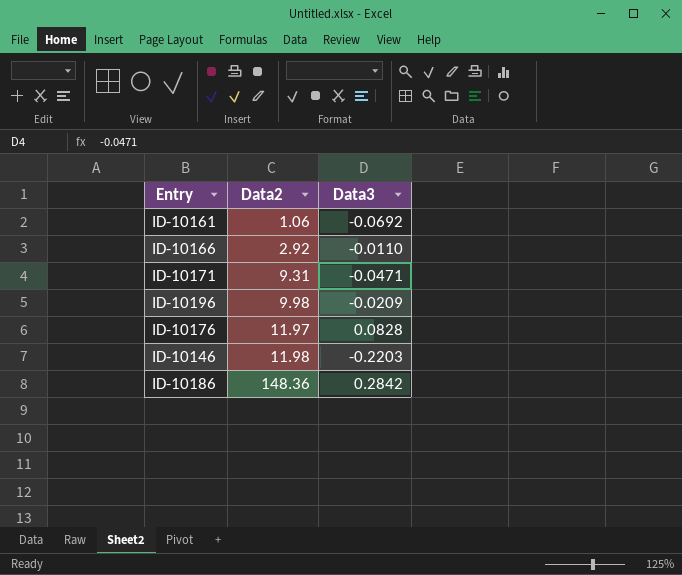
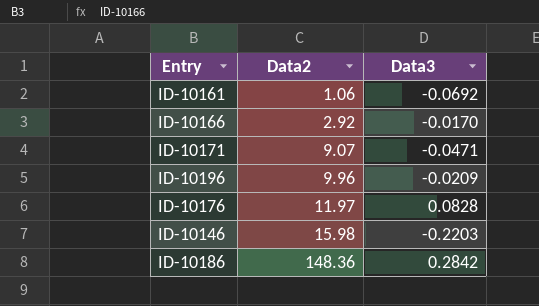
ID-10166 | Data3: -0.0110 -> -0.0170
ID-10171 | Data2: 9.31 -> 9.07
ID-10196 | Data2: 9.98 -> 9.96
ID-10146 | Data2: 11.98 -> 15.98

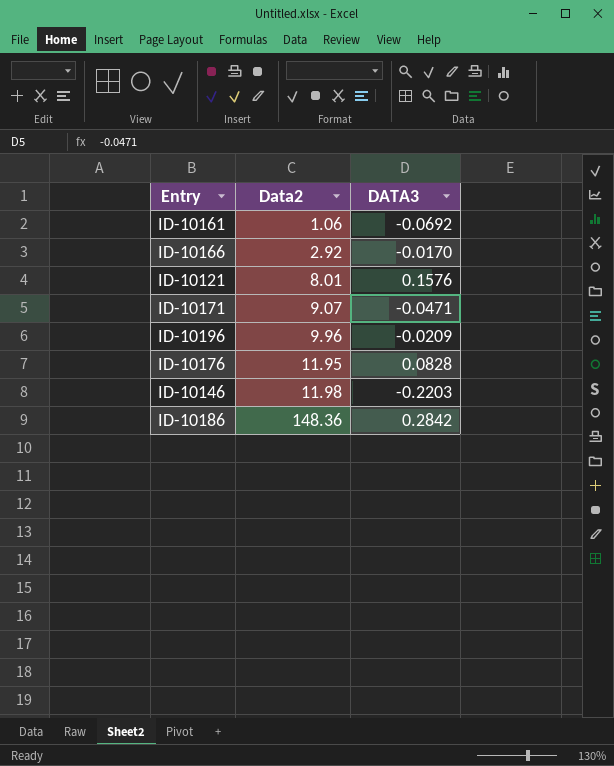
column name: Data3 -> DATA3
row ID-10121: none -> 8.01 | 0.1576
ID-10176 | Data2: 11.97 -> 11.95
ID-10146 | Data2: 15.98 -> 11.98

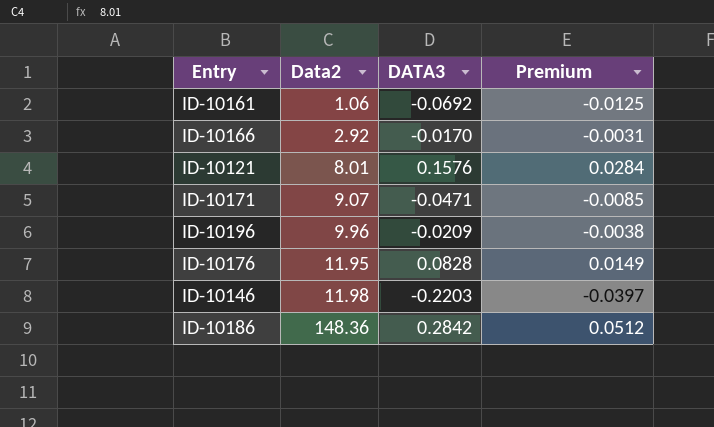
column Premium | formula: none -> [DATA3] * 0.18

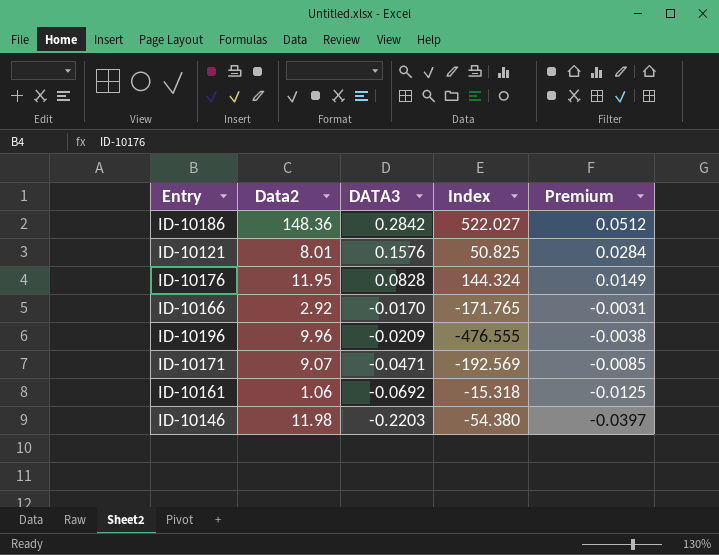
row order: Data2 ascending -> DATA3 descending
column Index | formula: none -> [Data2] / [DATA3]

